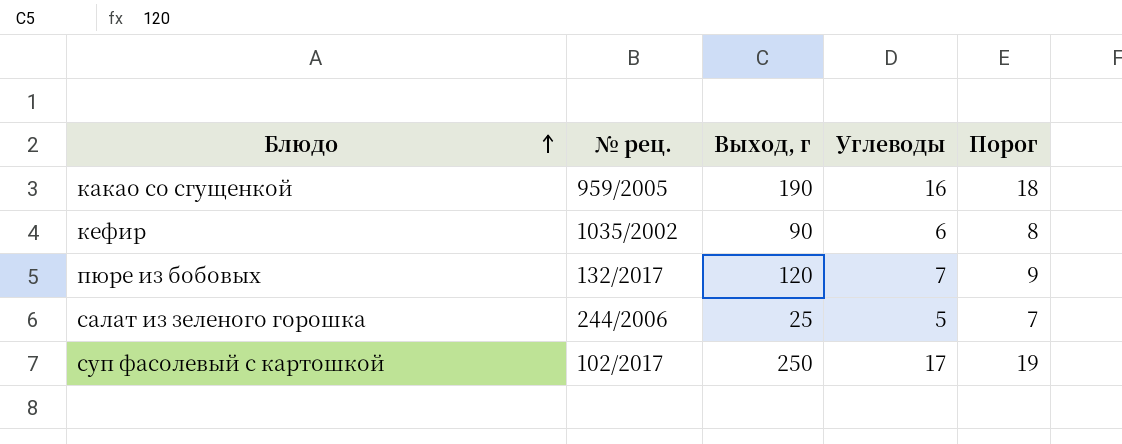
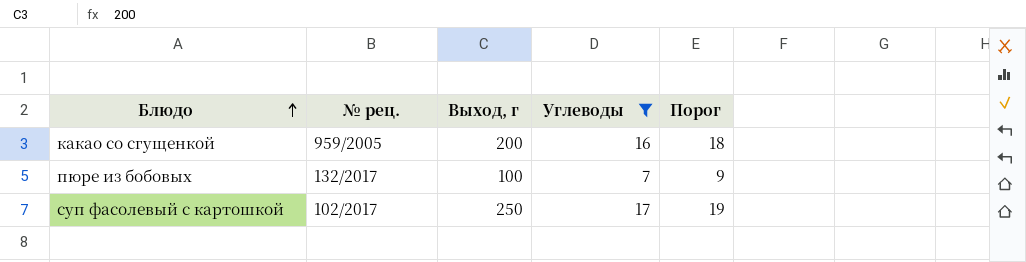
filter: none -> Углеводы >= 7
какао со сгущенкой | Выход, г: 190 -> 200
пюре из бобовых | Выход, г: 120 -> 100

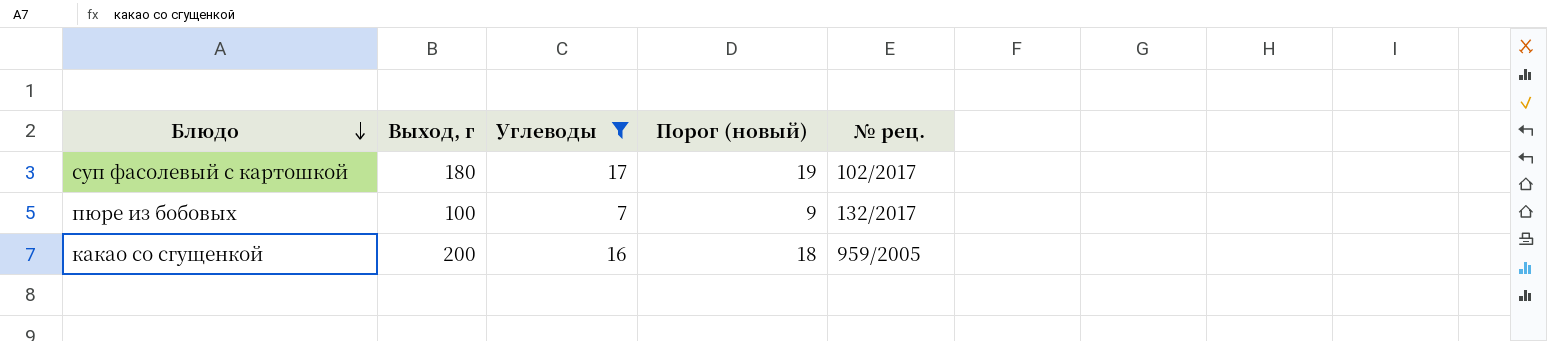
row order: Блюдо ascending -> Блюдо descending
column name: Порог -> Порог (новый)
column № рец. | position: 2 -> 5
суп фасолевый с картошкой | Выход, г: 250 -> 180

